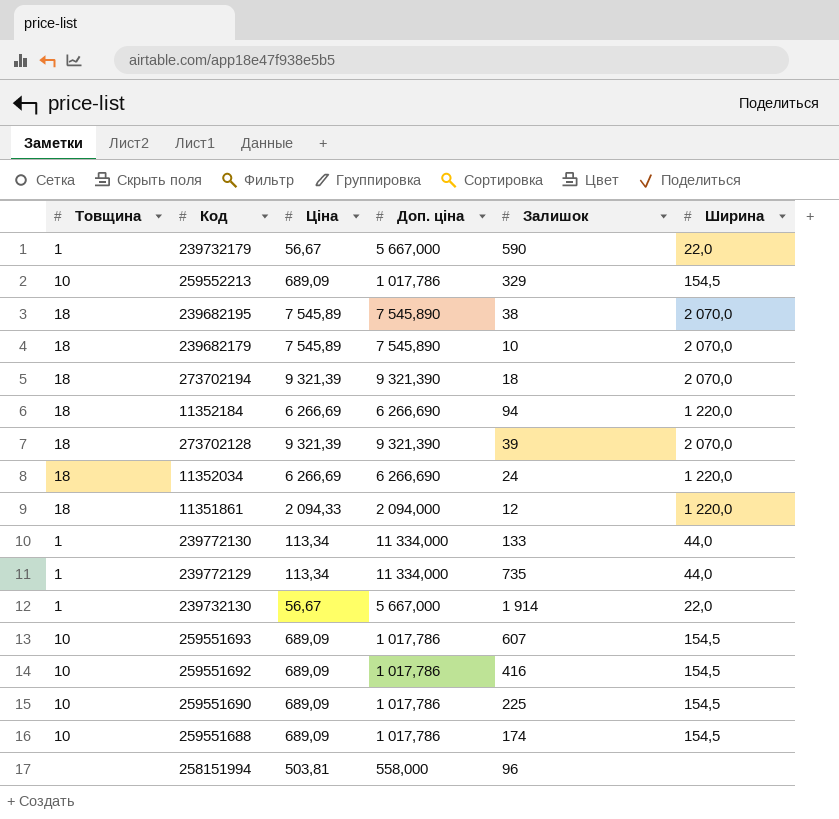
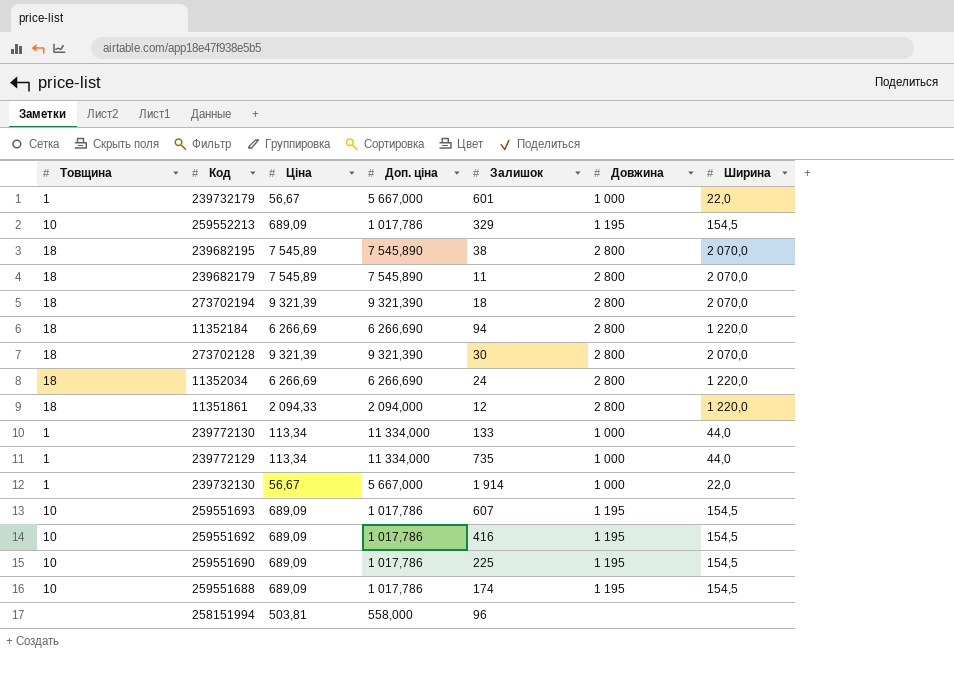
column Довжина | position: none -> 6
239732179 | Залишок: 590 -> 601
239682179 | Залишок: 10 -> 11
273702128 | Залишок: 39 -> 30

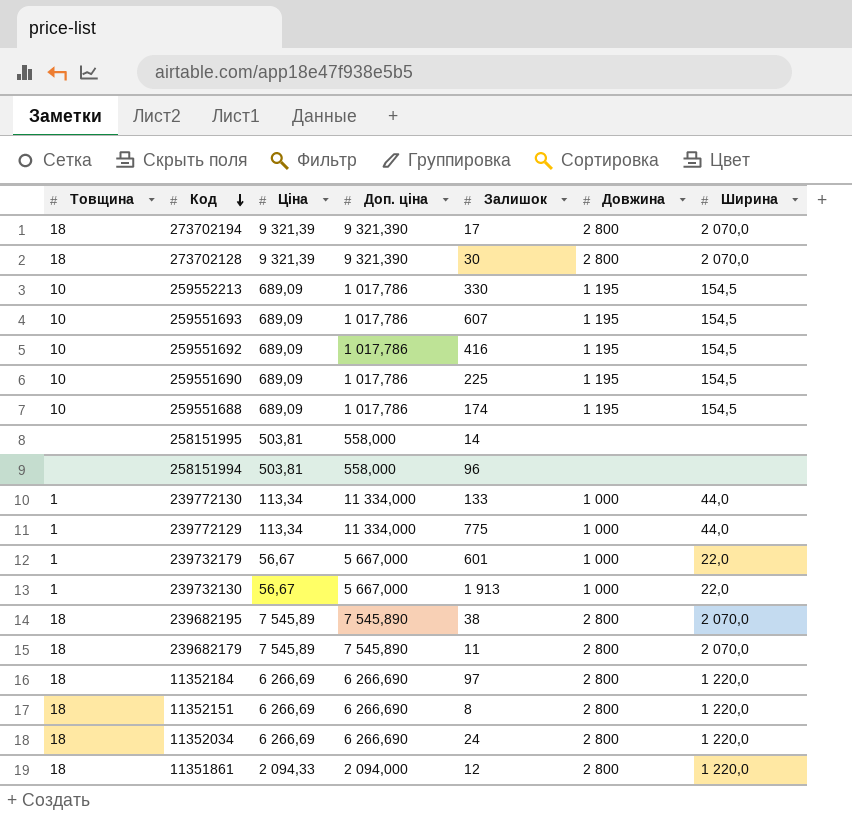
row order: none -> Код descending
273702194 | Залишок: 18 -> 17
259552213 | Залишок: 329 -> 330
row 258151995: none -> none | 503,81 | 558,000 | 14 | none | none
239772129 | Залишок: 735 -> 775
239732130 | Залишок: 1 914 -> 1 913
11352184 | Залишок: 94 -> 97
row 11352151: none -> 18 | 6 266,69 | 6 266,690 | 8 | 2 800 | 1 220,0

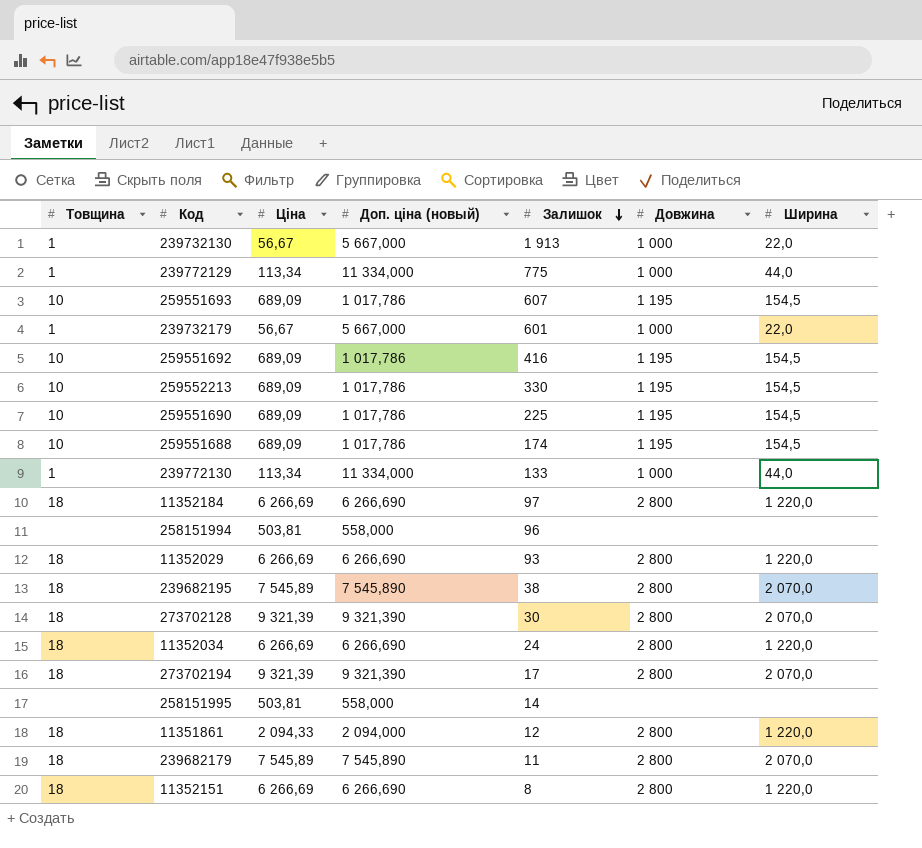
row order: Код descending -> Залишок descending
column name: Доп. ціна -> Доп. ціна (новый)
row 11352029: none -> 18 | 6 266,69 | 6 266,690 | 93 | 2 800 | 1 220,0

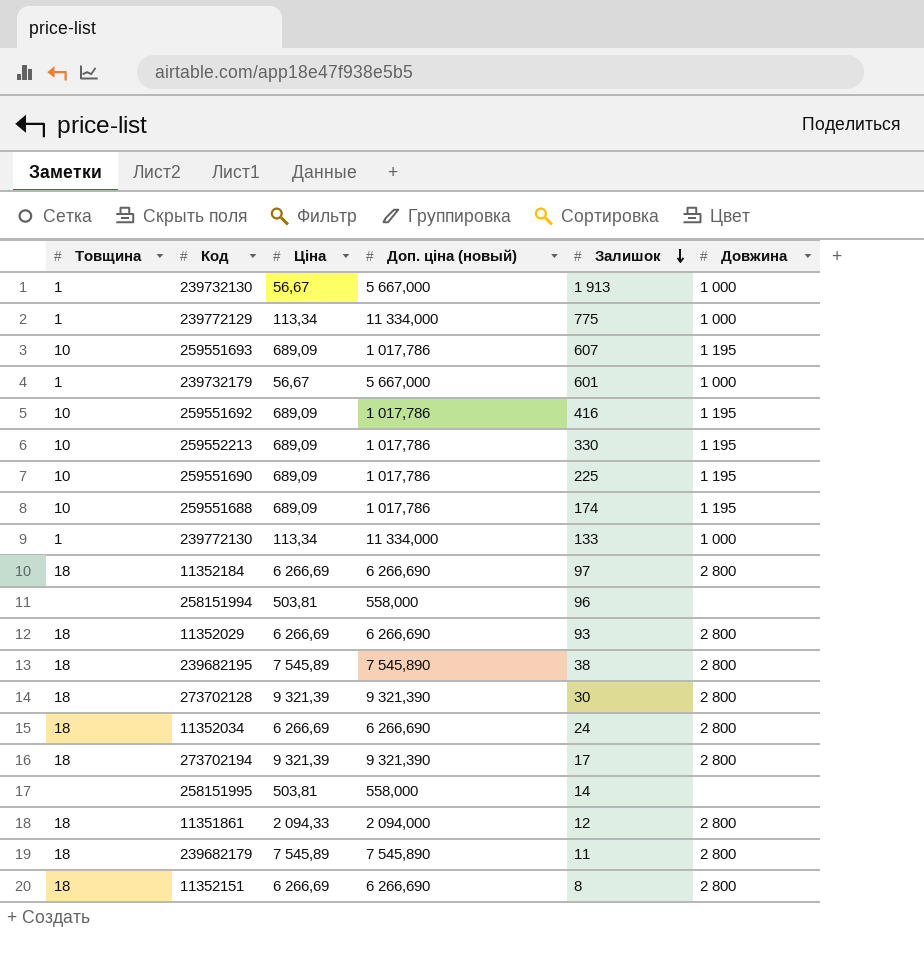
column Ширина | position: 7 -> none

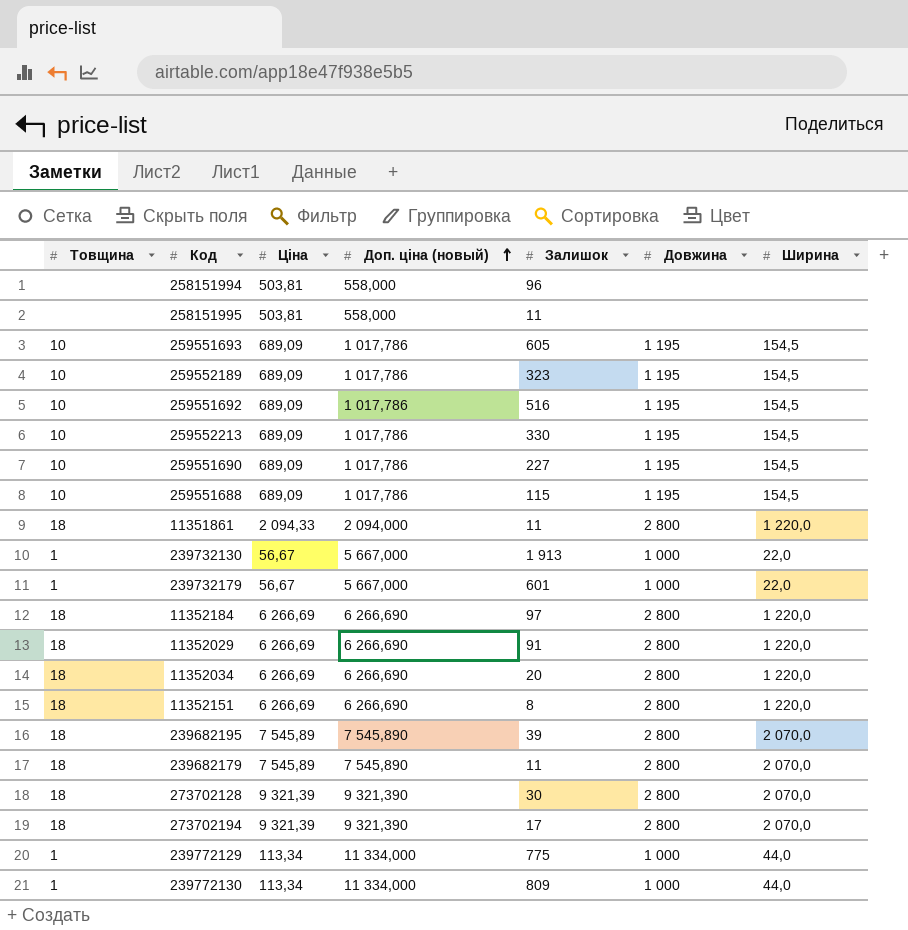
row order: Залишок descending -> Доп. ціна (новый) ascending
column Ширина | position: none -> 7
258151995 | Залишок: 14 -> 11
259551693 | Залишок: 607 -> 605
row 259552189: none -> 10 | 689,09 | 1 017,786 | 323 | 1 195 | 154,5
259551692 | Залишок: 416 -> 516
259551690 | Залишок: 225 -> 227
259551688 | Залишок: 174 -> 115
11351861 | Залишок: 12 -> 11
11352029 | Залишок: 93 -> 91
11352034 | Залишок: 24 -> 20
239682195 | Залишок: 38 -> 39
239772130 | Залишок: 133 -> 809

